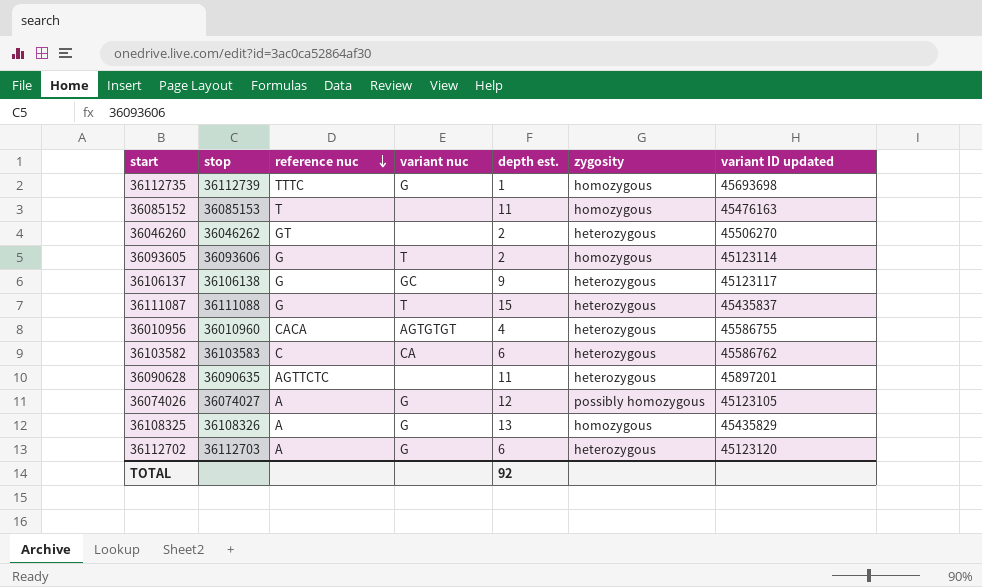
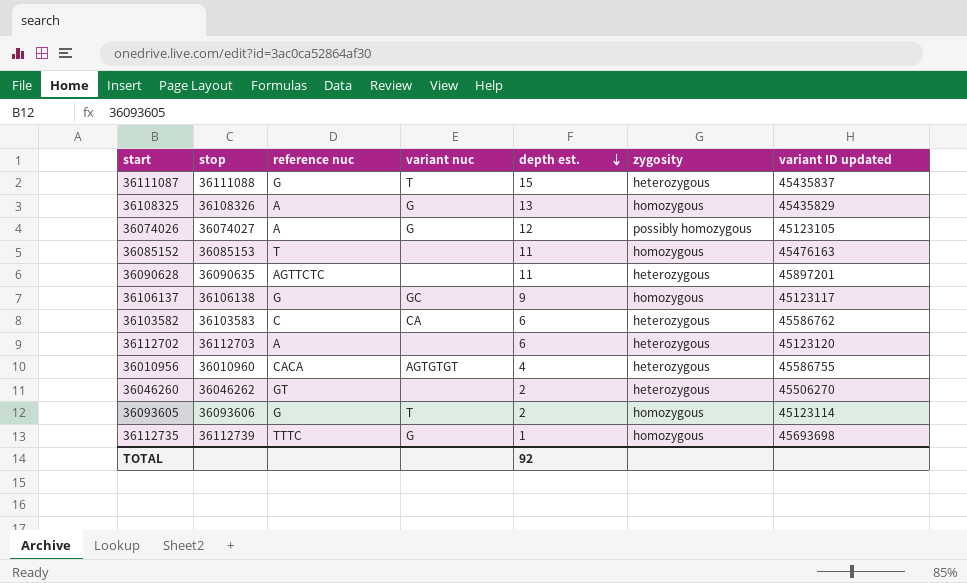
row order: reference nuc descending -> depth est. descending
36106137 | zygosity: heterozygous -> homozygous
36112702 | variant nuc: G -> none

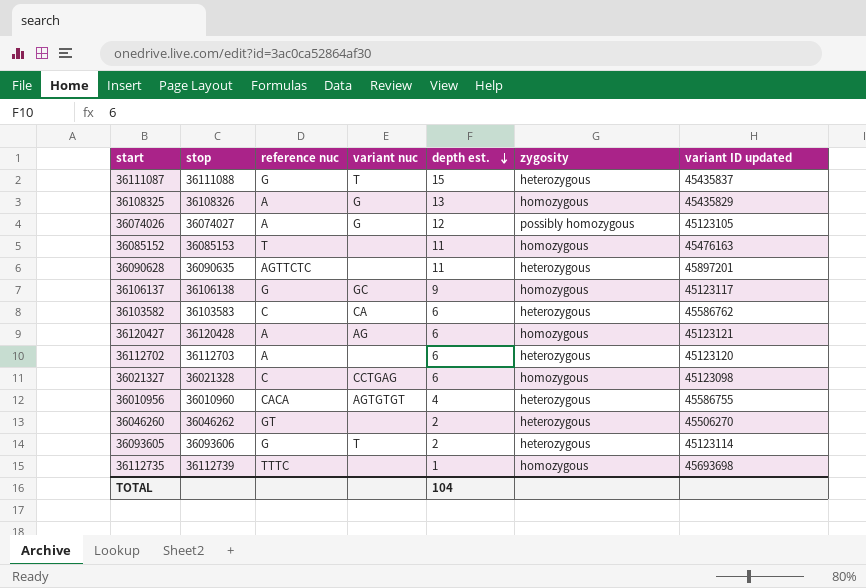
row 36120427: none -> 36120428 | A | AG | 6 | homozygous | 45123121
row 36021327: none -> 36021328 | C | CCTGAG | 6 | homozygous | 45123098
36093605 | zygosity: homozygous -> heterozygous
36112735 | variant nuc: G -> none
TOTAL | depth est.: 92 -> 104

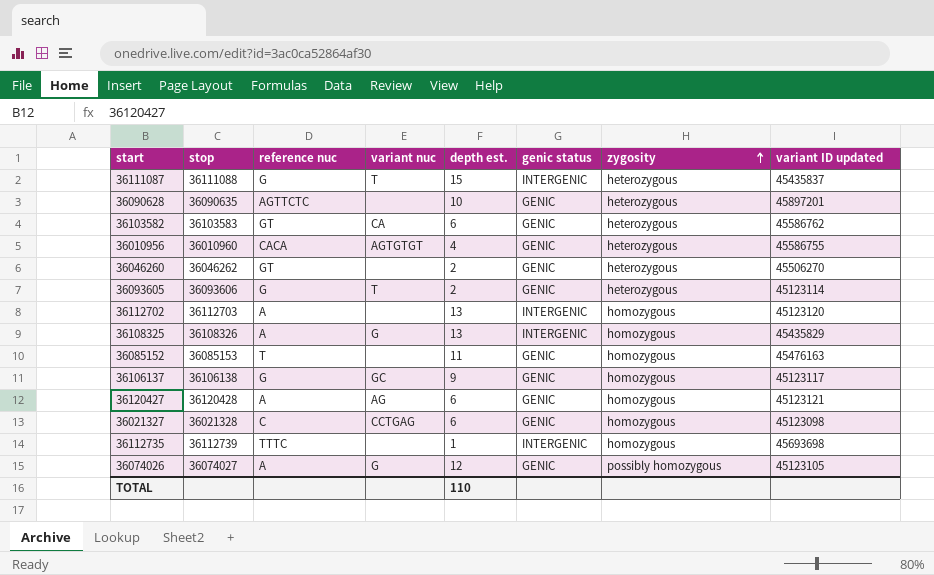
row order: depth est. descending -> zygosity ascending
column genic status | position: none -> 6
36090628 | depth est.: 11 -> 10
36103582 | reference nuc: C -> GT
36112702 | depth est.: 6 -> 13
36112702 | zygosity: heterozygous -> homozygous
TOTAL | depth est.: 104 -> 110

